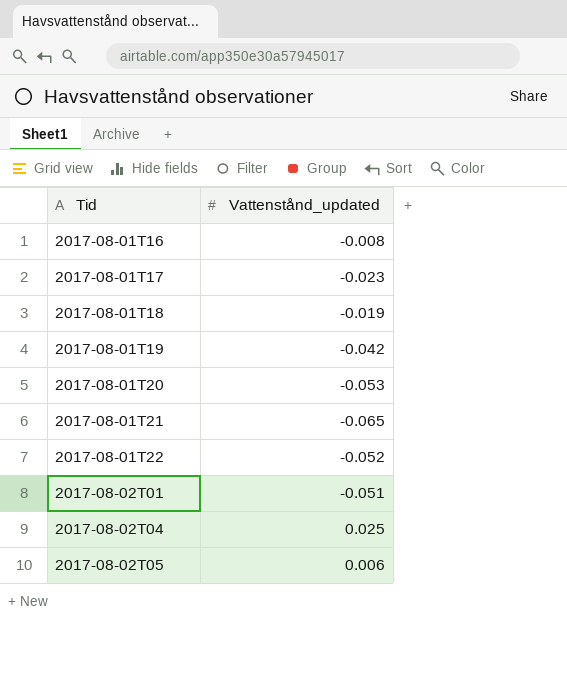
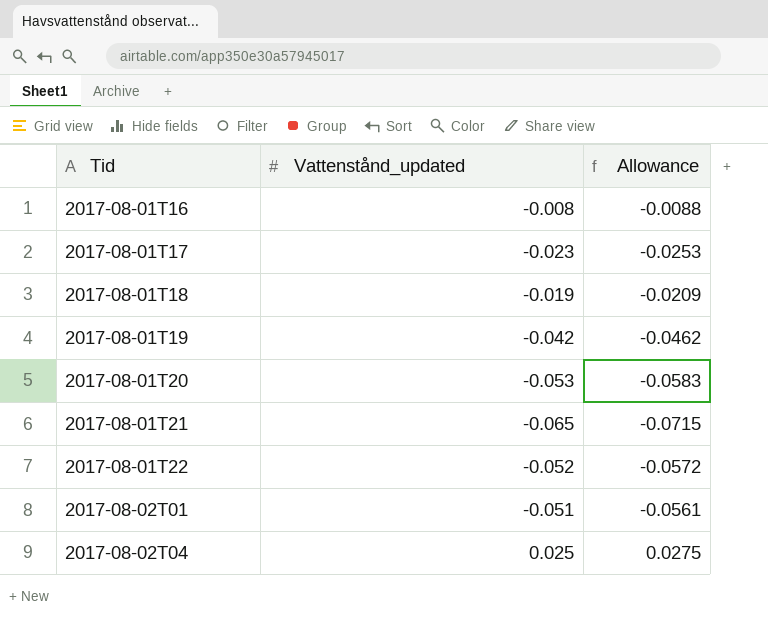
column Allowance | formula: none -> [Vattenstånd_updated] * 1.1
row 2017-08-02T05: 0.006 -> none

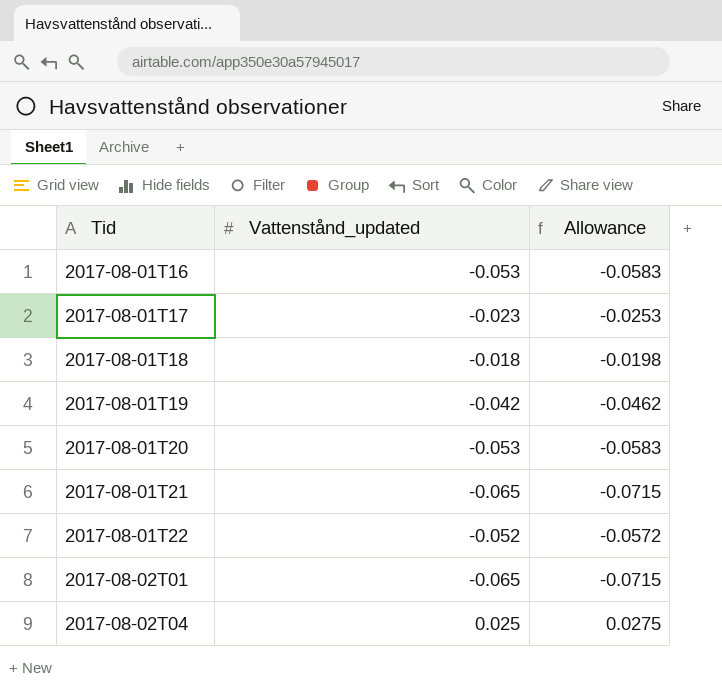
2017-08-01T16 | Vattenstånd_updated: -0.008 -> -0.053
2017-08-01T16 | Allowance: -0.0088 -> -0.0583
2017-08-01T18 | Vattenstånd_updated: -0.019 -> -0.018
2017-08-01T18 | Allowance: -0.0209 -> -0.0198
2017-08-02T01 | Vattenstånd_updated: -0.051 -> -0.065
2017-08-02T01 | Allowance: -0.0561 -> -0.0715

